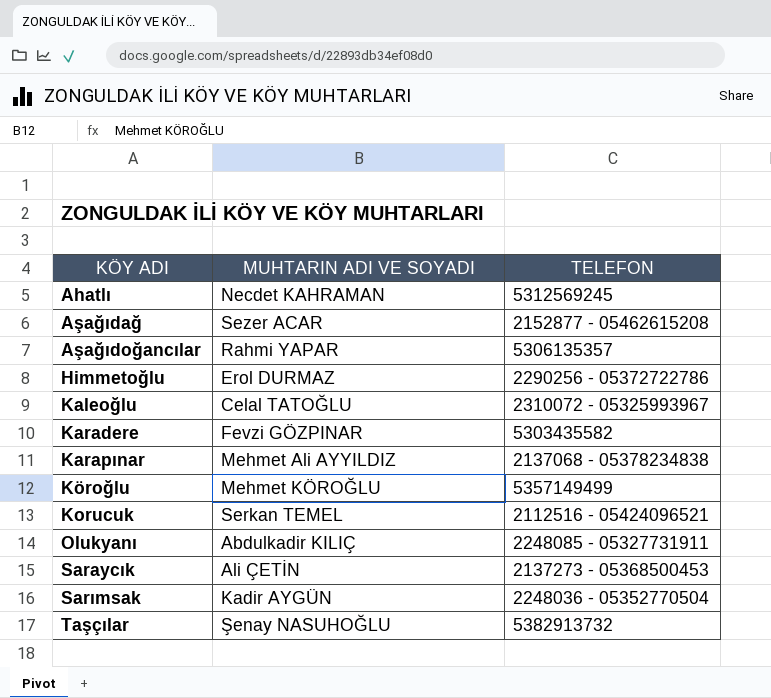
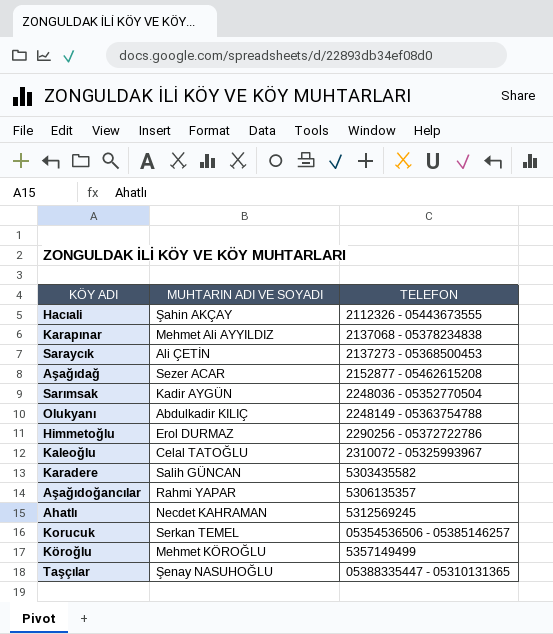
row order: KÖY ADI ascending -> TELEFON ascending
row Hacıali: none -> Şahin AKÇAY | 2112326 - 05443673555
Olukyanı | TELEFON: 2248085 - 05327731911 -> 2248149 - 05363754788
Karadere | MUHTARIN ADI VE SOYADI: Fevzi GÖZPINAR -> Salih GÜNCAN
Korucuk | TELEFON: 2112516 - 05424096521 -> 05354536506 - 05385146257
Taşçılar | TELEFON: 5382913732 -> 05388335447 - 05310131365

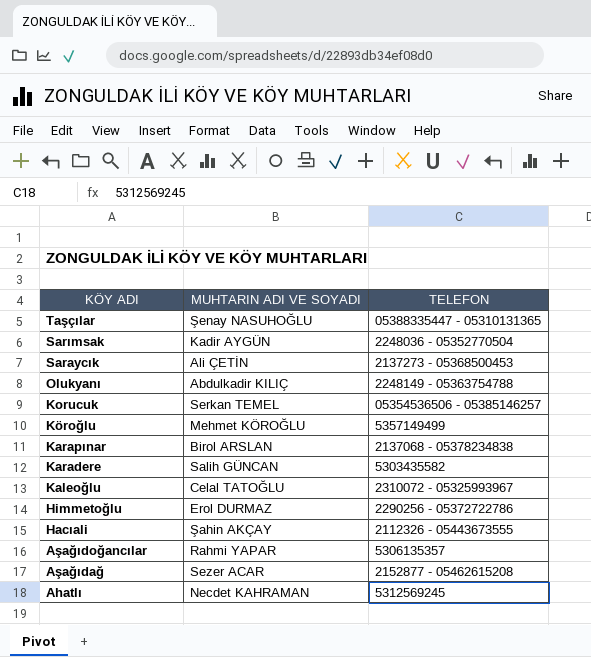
row order: TELEFON ascending -> KÖY ADI descending
Karapınar | MUHTARIN ADI VE SOYADI: Mehmet Ali AYYILDIZ -> Birol ARSLAN

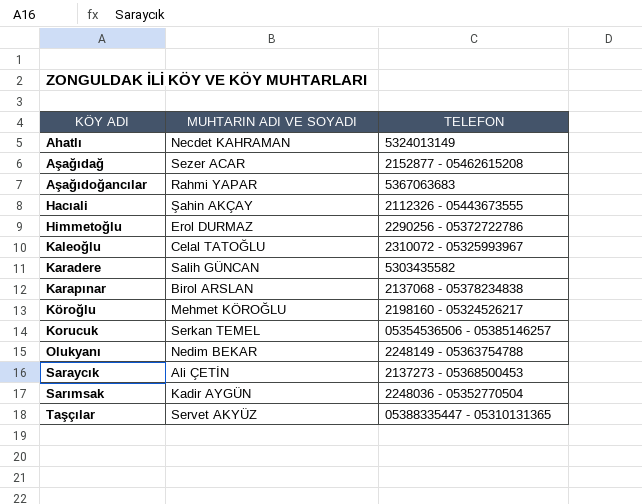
row order: KÖY ADI descending -> KÖY ADI ascending
Ahatlı | TELEFON: 5312569245 -> 5324013149
Aşağıdoğancılar | TELEFON: 5306135357 -> 5367063683
Köroğlu | TELEFON: 5357149499 -> 2198160 - 05324526217
Olukyanı | MUHTARIN ADI VE SOYADI: Abdulkadir KILIÇ -> Nedim BEKAR
Taşçılar | MUHTARIN ADI VE SOYADI: Şenay NASUHOĞLU -> Servet AKYÜZ

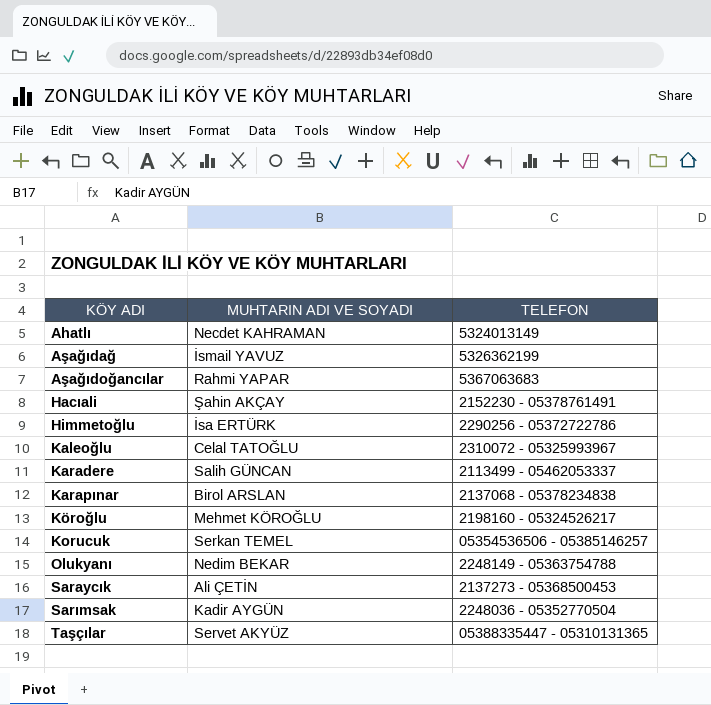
Aşağıdağ | MUHTARIN ADI VE SOYADI: Sezer ACAR -> İsmail YAVUZ
Aşağıdağ | TELEFON: 2152877 - 05462615208 -> 5326362199
Hacıali | TELEFON: 2112326 - 05443673555 -> 2152230 - 05378761491
Himmetoğlu | MUHTARIN ADI VE SOYADI: Erol DURMAZ -> İsa ERTÜRK
Karadere | TELEFON: 5303435582 -> 2113499 - 05462053337

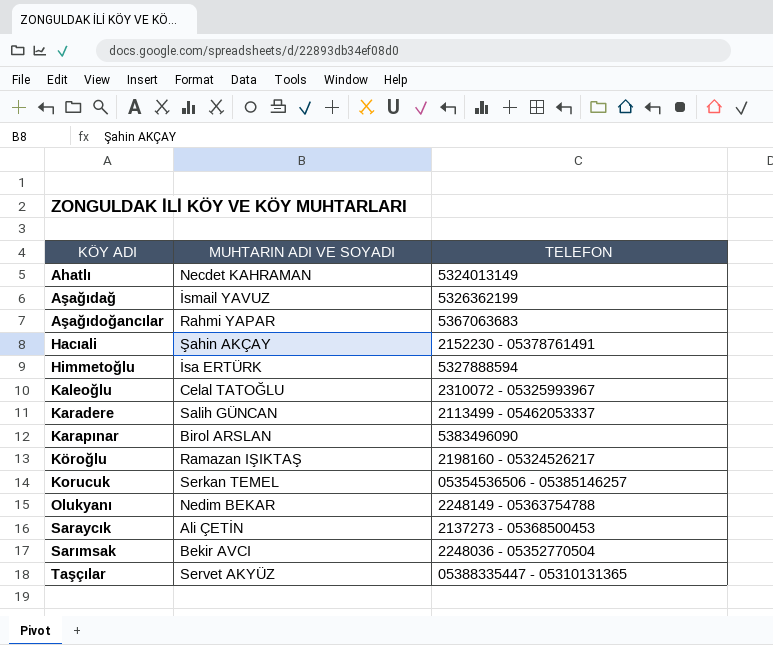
Himmetoğlu | TELEFON: 2290256 - 05372722786 -> 5327888594
Karapınar | TELEFON: 2137068 - 05378234838 -> 5383496090
Köroğlu | MUHTARIN ADI VE SOYADI: Mehmet KÖROĞLU -> Ramazan IŞIKTAŞ
Sarımsak | MUHTARIN ADI VE SOYADI: Kadir AYGÜN -> Bekir AVCI

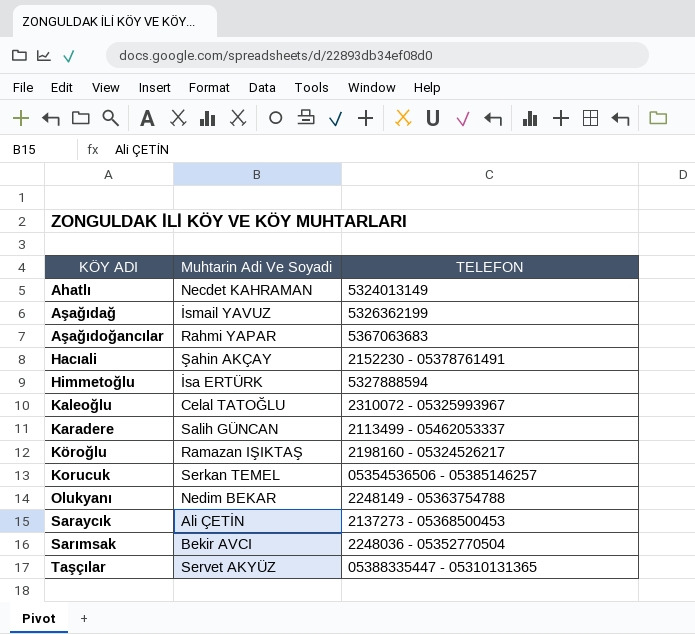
column name: MUHTARIN ADI VE SOYADI -> Muhtarin Adi Ve Soyadi
row Karapınar: Birol ARSLAN | 5383496090 -> none

